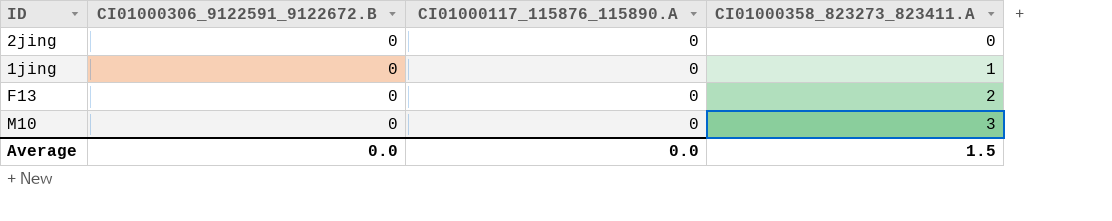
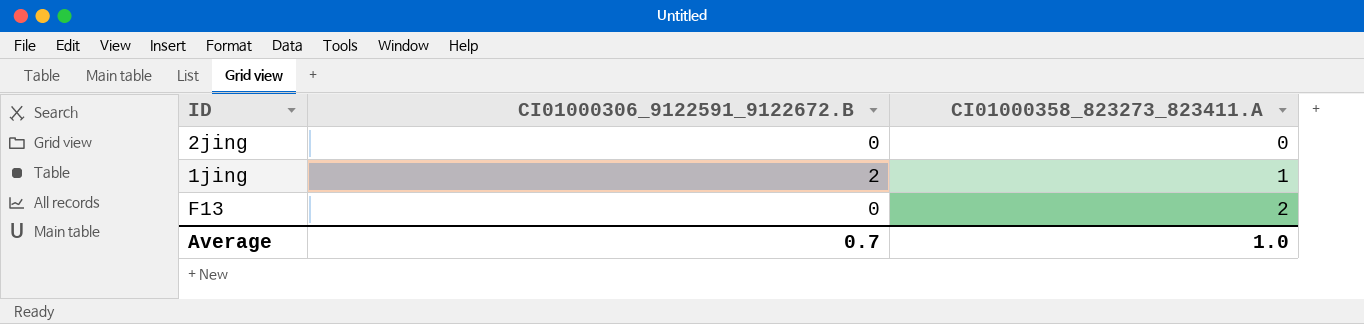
column CI01000117_115876_115890.A | position: 3 -> none
row M10: 0 | 0 | 3 -> none
1jing | CI01000306_9122591_9122672.B: 0 -> 2
Average | CI01000306_9122591_9122672.B: 0.0 -> 0.7
Average | CI01000358_823273_823411.A: 1.5 -> 1.0

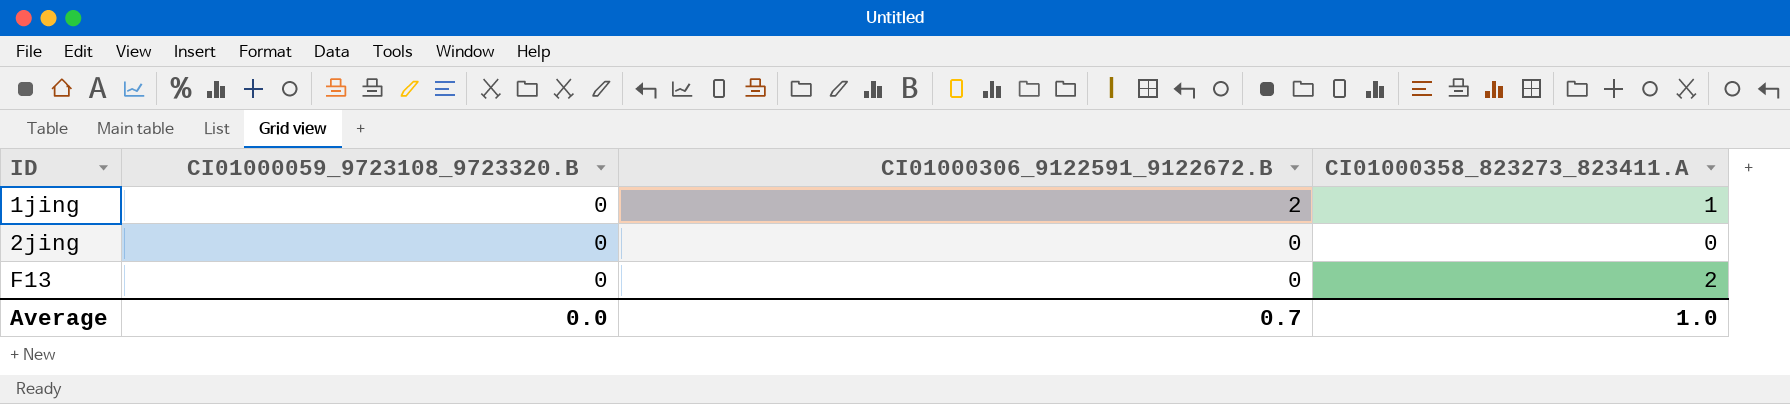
row order: CI01000358_823273_823411.A ascending -> ID ascending
column CI01000059_9723108_9723320.B | position: none -> 2

